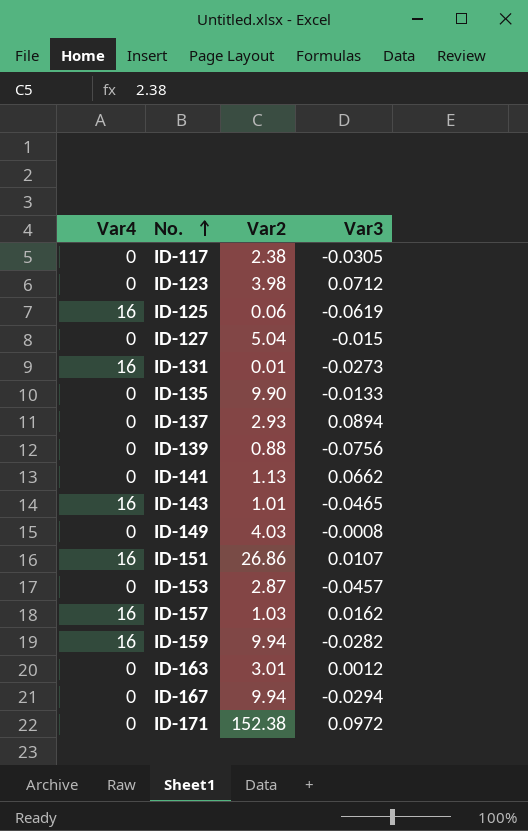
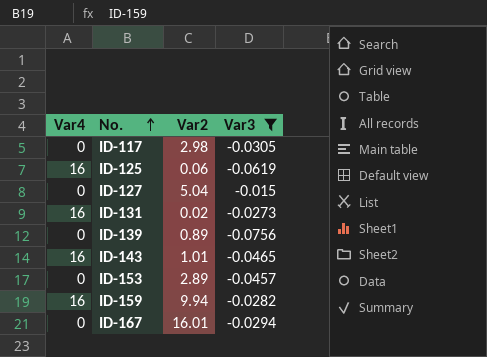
filter: none -> Var3 <= -0.015
ID-117 | Var2: 2.38 -> 2.98
ID-131 | Var2: 0.01 -> 0.02
ID-139 | Var2: 0.88 -> 0.89
ID-153 | Var2: 2.87 -> 2.89
ID-167 | Var2: 9.94 -> 16.01

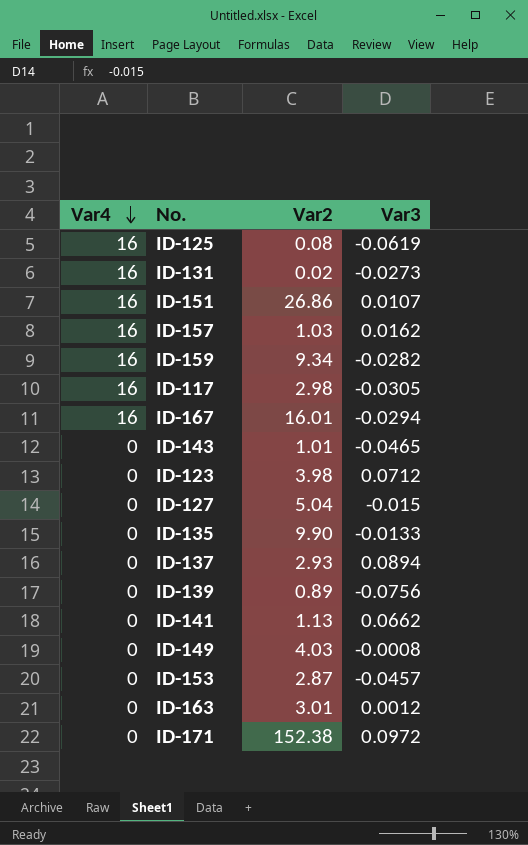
filter: Var3 <= -0.015 -> none
row order: No. ascending -> Var4 descending
ID-125 | Var2: 0.06 -> 0.08
ID-159 | Var2: 9.94 -> 9.34
ID-117 | Var4: 0 -> 16
ID-167 | Var4: 0 -> 16
ID-143 | Var4: 16 -> 0
ID-153 | Var2: 2.89 -> 2.87

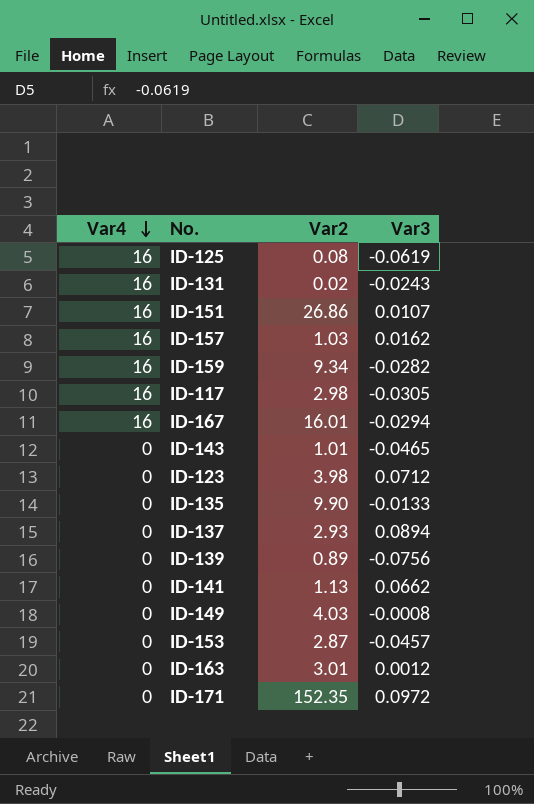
row ID-127: 0 | 5.04 | -0.015 -> none
ID-131 | Var3: -0.0273 -> -0.0243
ID-171 | Var2: 152.38 -> 152.35

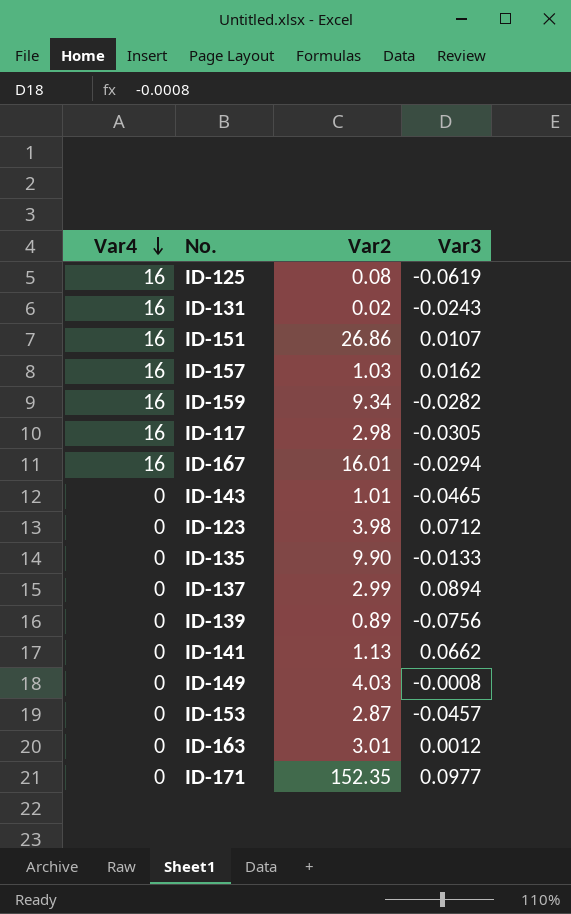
ID-137 | Var2: 2.93 -> 2.99
ID-171 | Var3: 0.0972 -> 0.0977

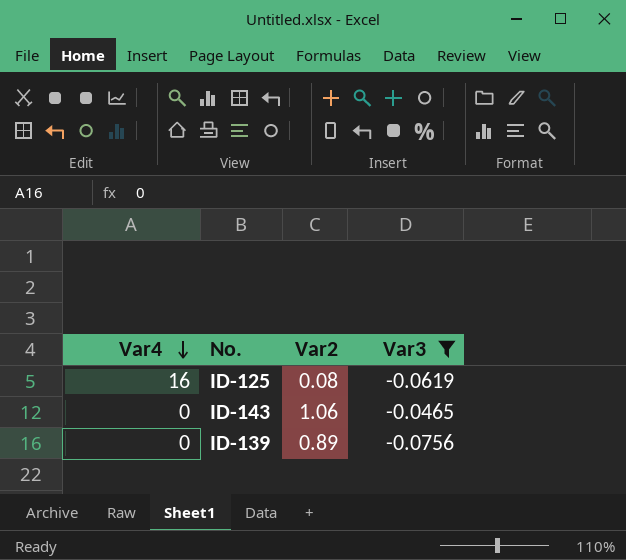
filter: none -> Var3 <= -0.0465
ID-143 | Var2: 1.01 -> 1.06

